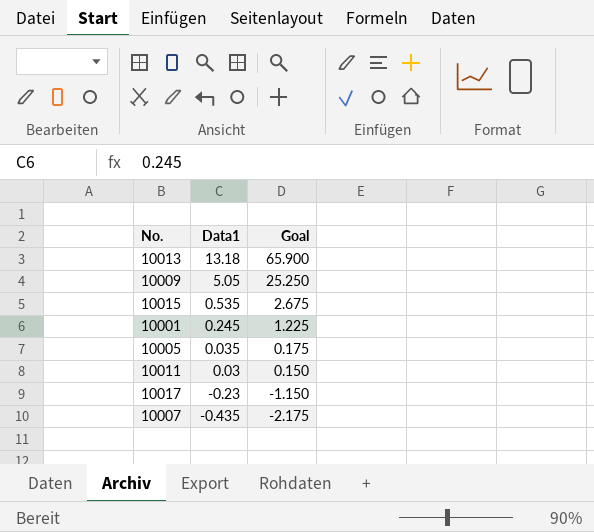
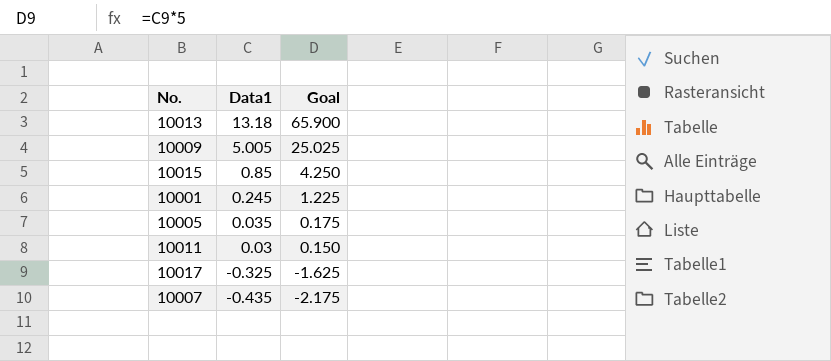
10009 | Data1: 5.05 -> 5.005
10009 | Goal: 25.250 -> 25.025
10015 | Data1: 0.535 -> 0.85
10015 | Goal: 2.675 -> 4.250
10017 | Data1: -0.23 -> -0.325
10017 | Goal: -1.150 -> -1.625

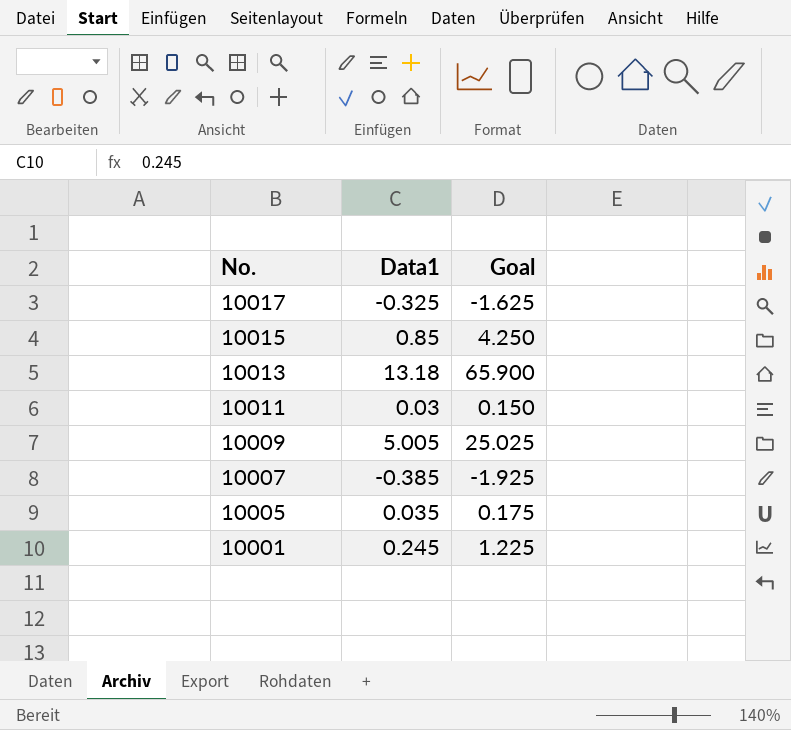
row order: Data1 descending -> No. descending
10007 | Data1: -0.435 -> -0.385
10007 | Goal: -2.175 -> -1.925

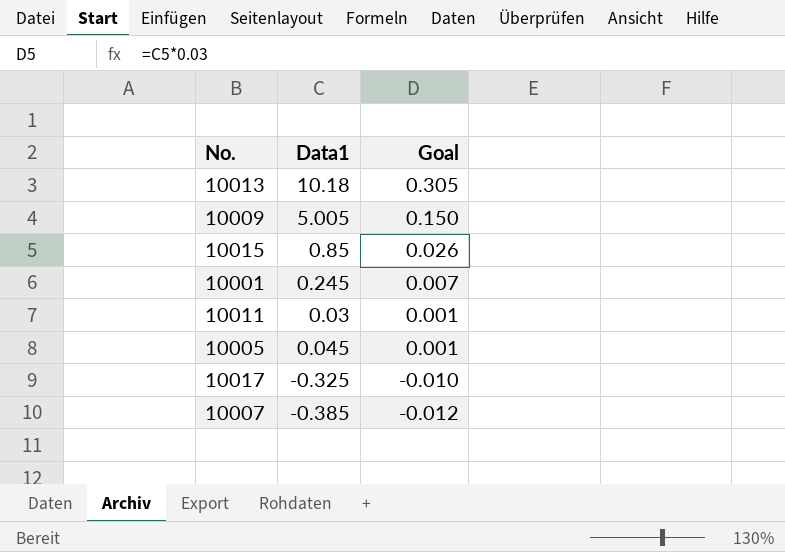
row order: No. descending -> Goal descending
column Goal | formula: [Data1] * 5 -> [Data1] * 0.03
10013 | Data1: 13.18 -> 10.18
10005 | Data1: 0.035 -> 0.045

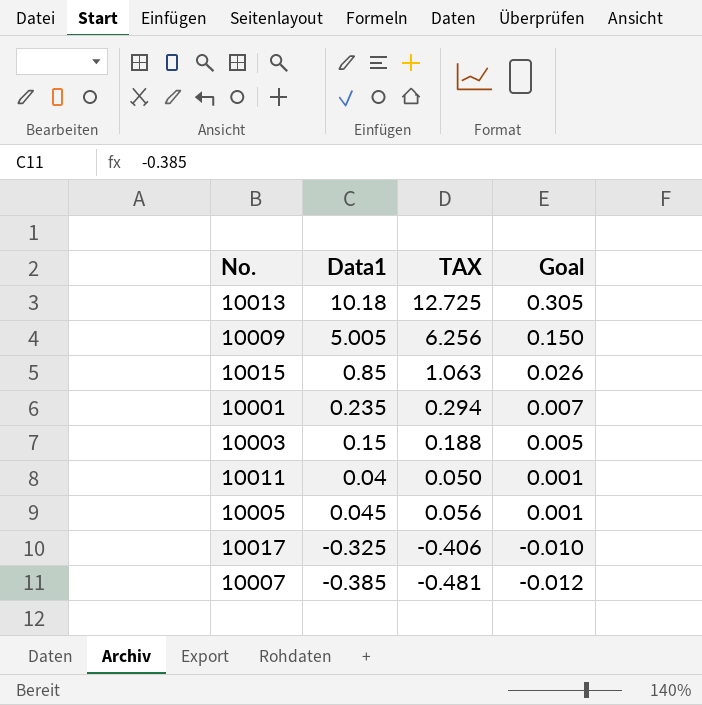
column TAX | formula: none -> [Data1] * 1.25
10001 | Data1: 0.245 -> 0.235
row 10003: none -> 0.15 | 0.188 | 0.005
10011 | Data1: 0.03 -> 0.04

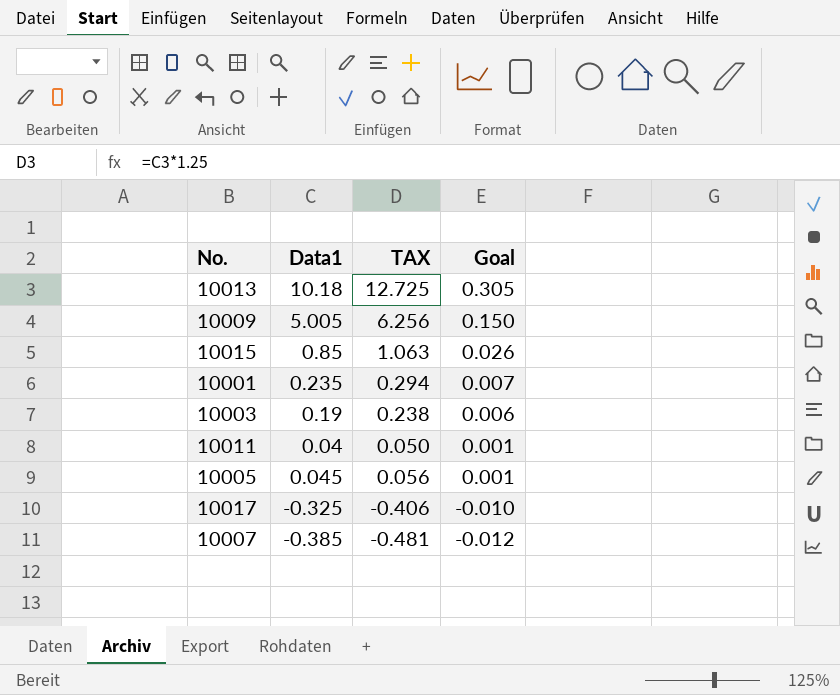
10003 | Data1: 0.15 -> 0.19
10003 | TAX: 0.188 -> 0.238
10003 | Goal: 0.005 -> 0.006

